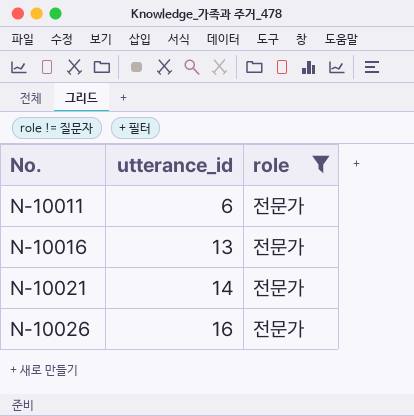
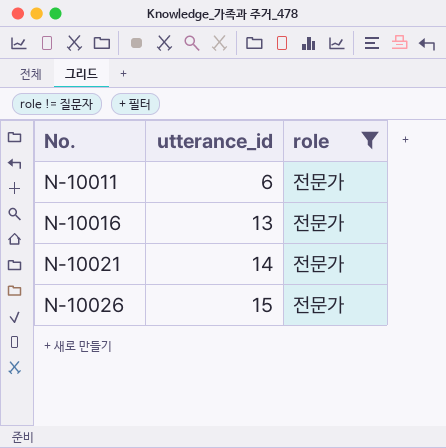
N-10026 | utterance_id: 16 -> 15

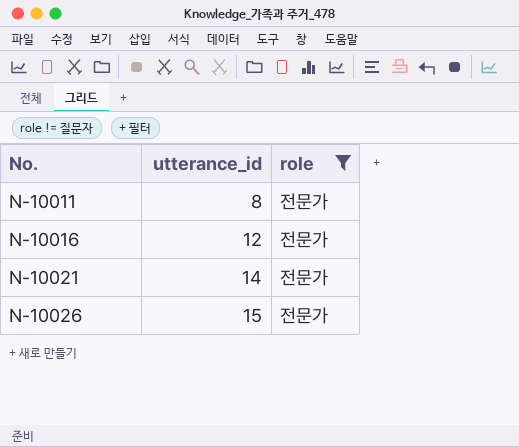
N-10011 | utterance_id: 6 -> 8
N-10016 | utterance_id: 13 -> 12

